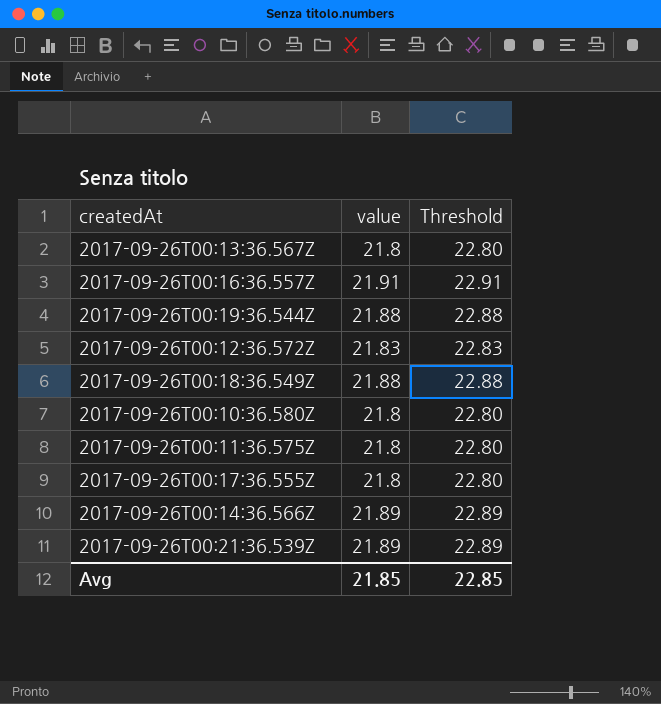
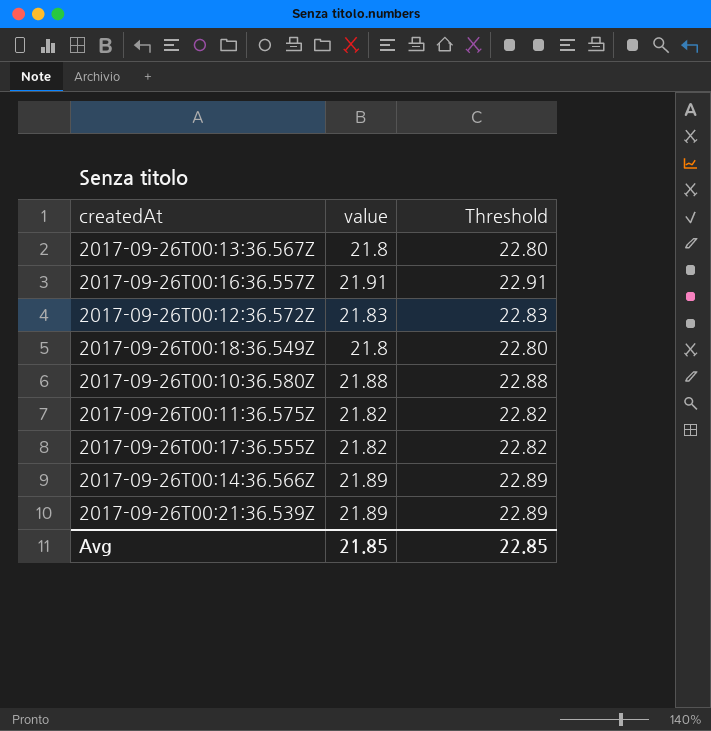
row 2017-09-26T00:19:36.544Z: 21.88 | 22.88 -> none
2017-09-26T00:18:36.549Z | value: 21.88 -> 21.8
2017-09-26T00:18:36.549Z | Threshold: 22.88 -> 22.80
2017-09-26T00:10:36.580Z | value: 21.8 -> 21.88
2017-09-26T00:10:36.580Z | Threshold: 22.80 -> 22.88
2017-09-26T00:11:36.575Z | value: 21.8 -> 21.82
2017-09-26T00:11:36.575Z | Threshold: 22.80 -> 22.82
2017-09-26T00:17:36.555Z | value: 21.8 -> 21.82
2017-09-26T00:17:36.555Z | Threshold: 22.80 -> 22.82

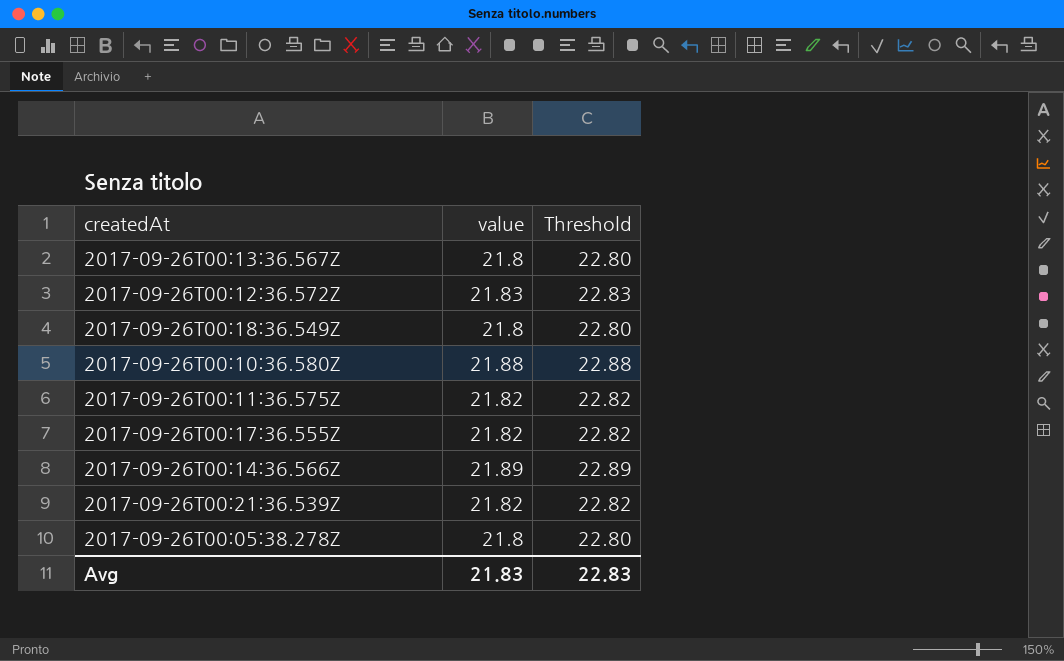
row 2017-09-26T00:16:36.557Z: 21.91 | 22.91 -> none
2017-09-26T00:21:36.539Z | value: 21.89 -> 21.82
2017-09-26T00:21:36.539Z | Threshold: 22.89 -> 22.82
row 2017-09-26T00:05:38.278Z: none -> 21.8 | 22.80
Avg | value: 21.85 -> 21.83
Avg | Threshold: 22.85 -> 22.83

